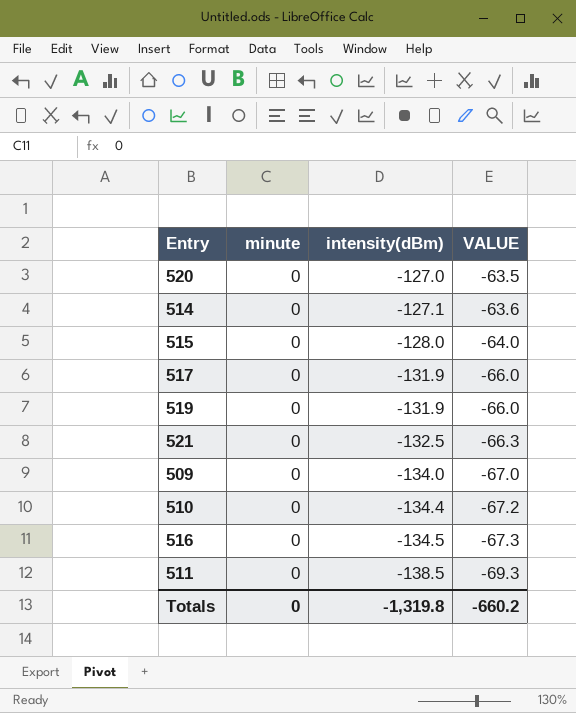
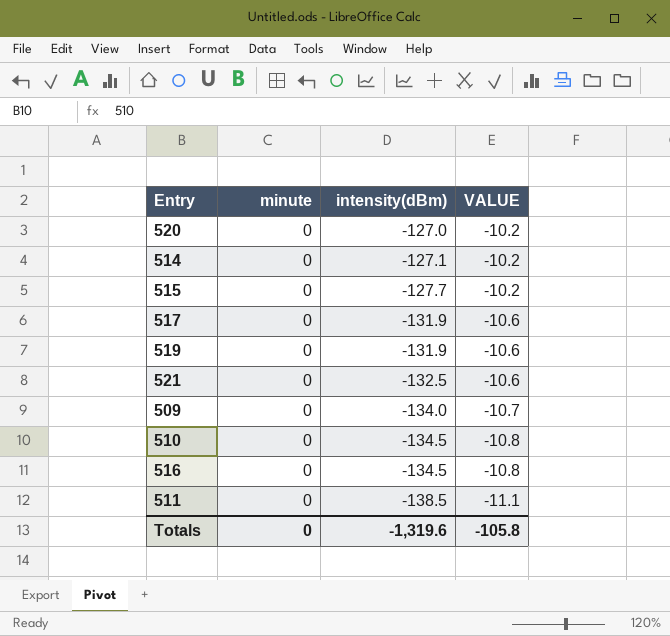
column VALUE | formula: [intensity(dBm)] * 0.5 -> [intensity(dBm)] * 0.08
515 | intensity(dBm): -128.0 -> -127.7
510 | intensity(dBm): -134.4 -> -134.5
Totals | intensity(dBm): -1,319.8 -> -1,319.6
Totals | VALUE: -660.2 -> -105.8

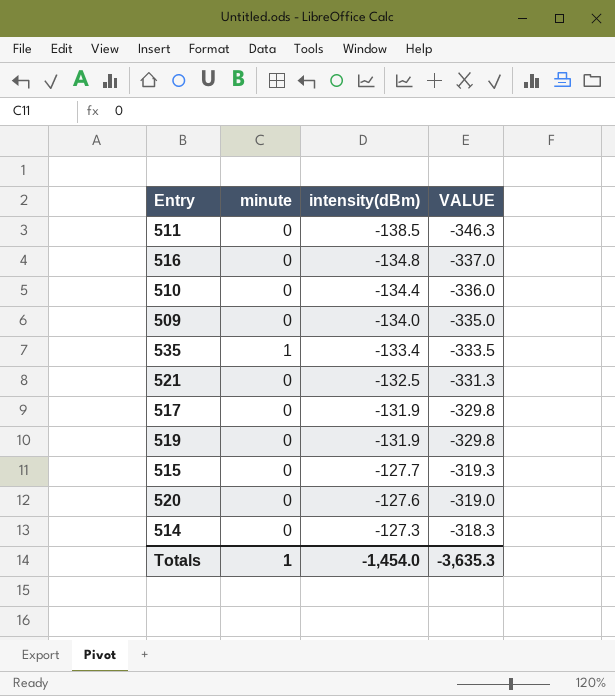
row order: intensity(dBm) descending -> intensity(dBm) ascending
column VALUE | formula: [intensity(dBm)] * 0.08 -> [intensity(dBm)] * 2.5
516 | intensity(dBm): -134.5 -> -134.8
510 | intensity(dBm): -134.5 -> -134.4
row 535: none -> 1 | -133.4 | -333.5
520 | intensity(dBm): -127.0 -> -127.6
514 | intensity(dBm): -127.1 -> -127.3
Totals | minute: 0 -> 1
Totals | intensity(dBm): -1,319.6 -> -1,454.0
Totals | VALUE: -105.8 -> -3,635.3

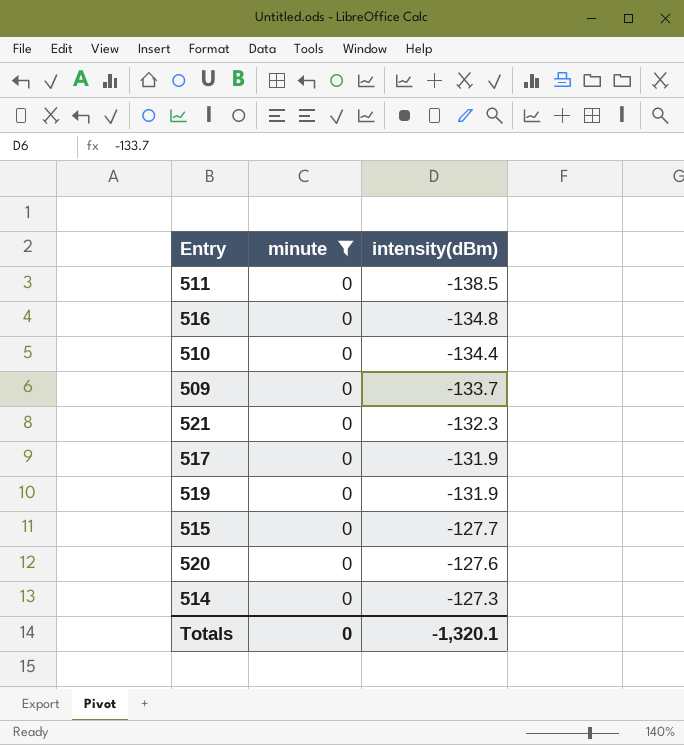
filter: none -> minute = 0
column VALUE | formula: [intensity(dBm)] * 2.5 -> none
509 | intensity(dBm): -134.0 -> -133.7
521 | intensity(dBm): -132.5 -> -132.3
Totals | minute: 1 -> 0
Totals | intensity(dBm): -1,454.0 -> -1,320.1

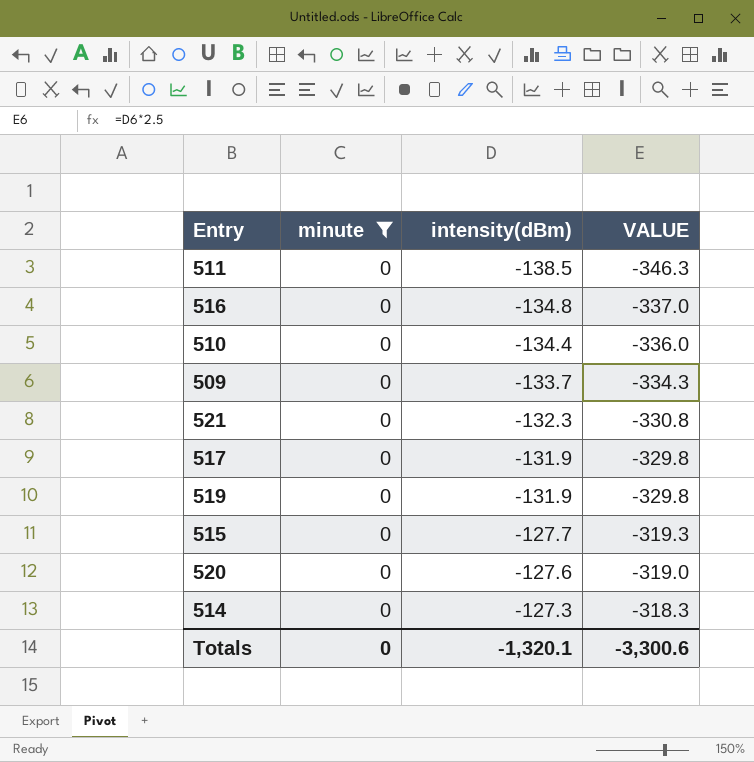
column VALUE | formula: none -> [intensity(dBm)] * 2.5

